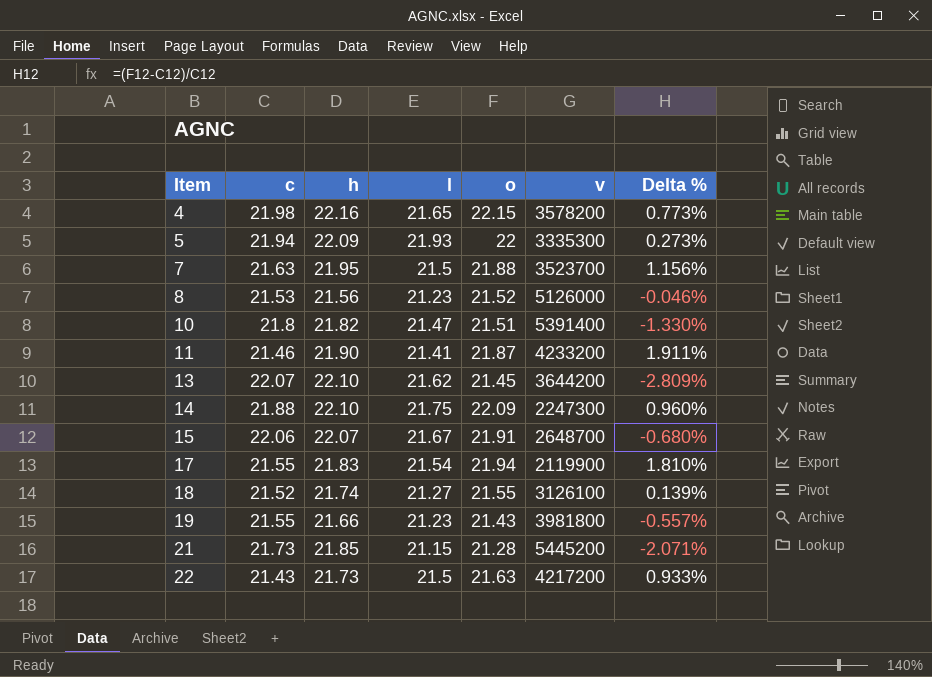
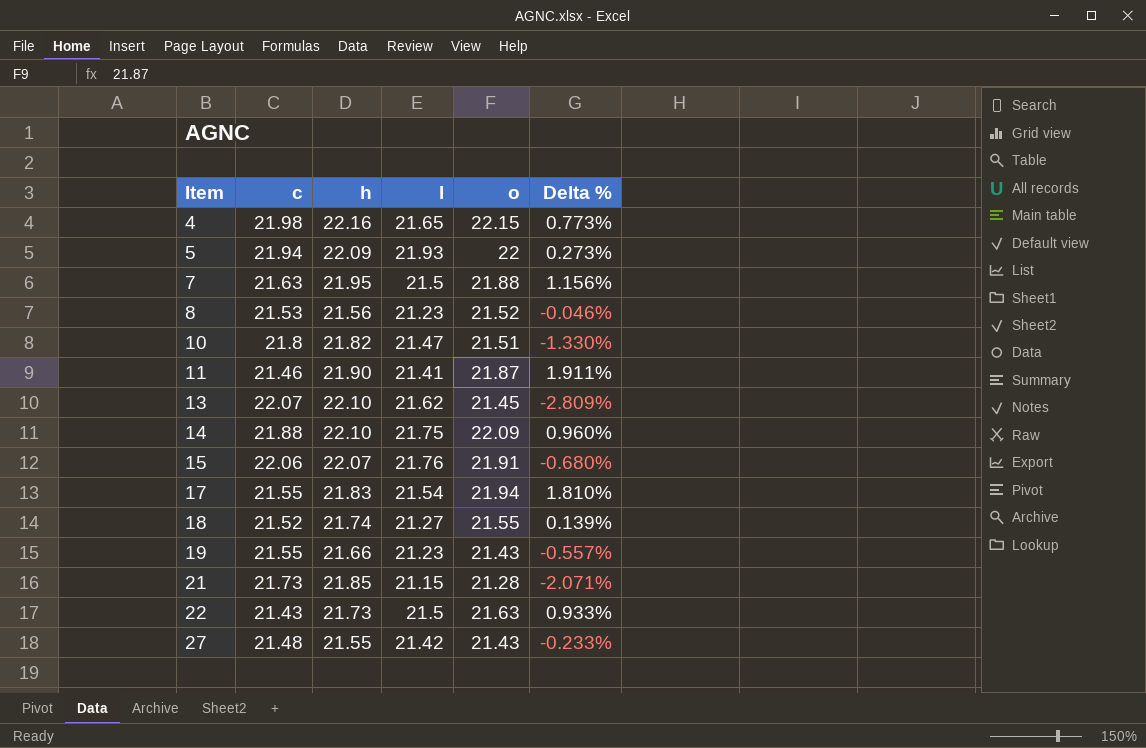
column v | position: 6 -> none
15 | l: 21.67 -> 21.76
row 27: none -> 21.48 | 21.55 | 21.42 | 21.43 | -0.233%

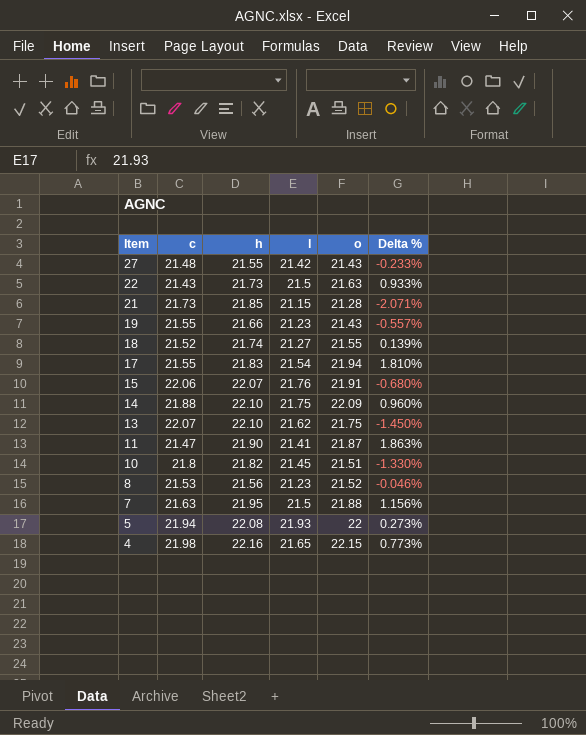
row order: Item ascending -> Item descending
13 | o: 21.45 -> 21.75
13 | Delta %: -2.809% -> -1.450%
11 | c: 21.46 -> 21.47
11 | Delta %: 1.911% -> 1.863%
10 | l: 21.47 -> 21.45
5 | h: 22.09 -> 22.08

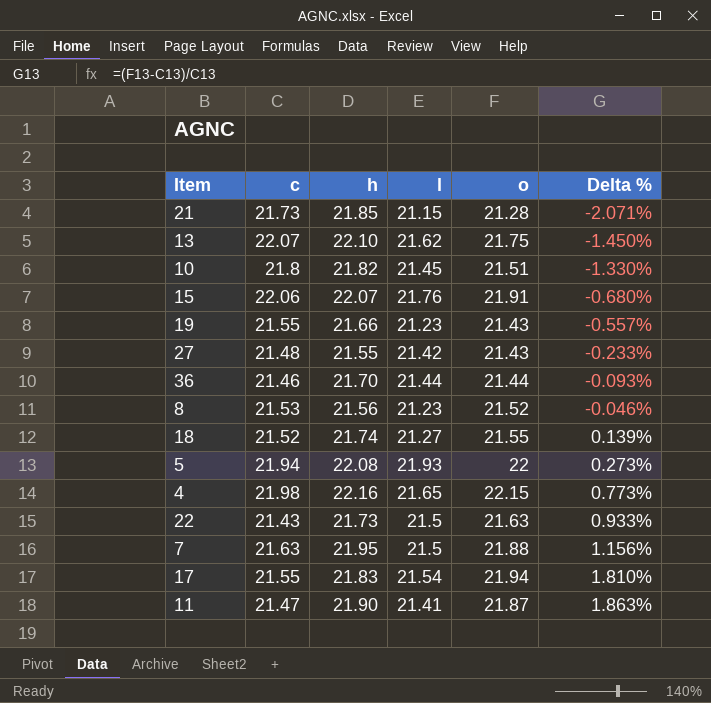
row order: Item descending -> Delta % ascending
row 14: 21.88 | 22.10 | 21.75 | 22.09 | 0.960% -> none
row 36: none -> 21.46 | 21.70 | 21.44 | 21.44 | -0.093%

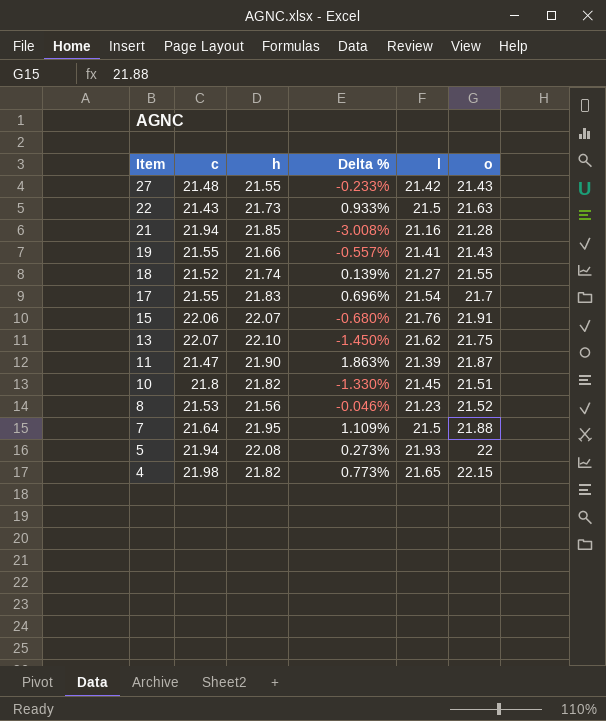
row order: Delta % ascending -> Item descending
column Delta % | position: 6 -> 4
row 36: 21.46 | 21.70 | 21.44 | 21.44 | -0.093% -> none
21 | c: 21.73 -> 21.94
21 | Delta %: -2.071% -> -3.008%
21 | l: 21.15 -> 21.16
19 | l: 21.23 -> 21.41
17 | Delta %: 1.810% -> 0.696%
17 | o: 21.94 -> 21.7
11 | l: 21.41 -> 21.39
7 | c: 21.63 -> 21.64
7 | Delta %: 1.156% -> 1.109%
4 | h: 22.16 -> 21.82

